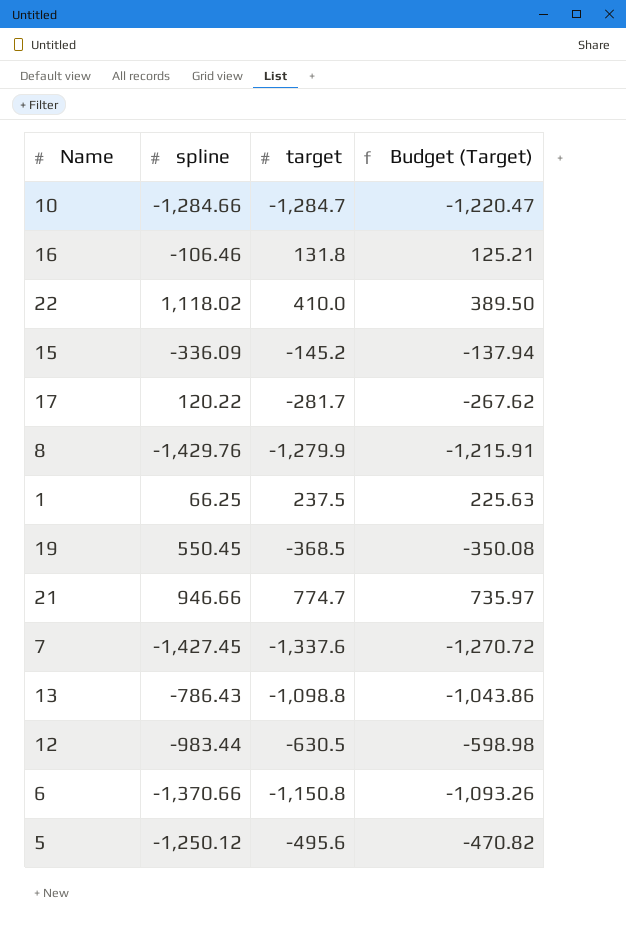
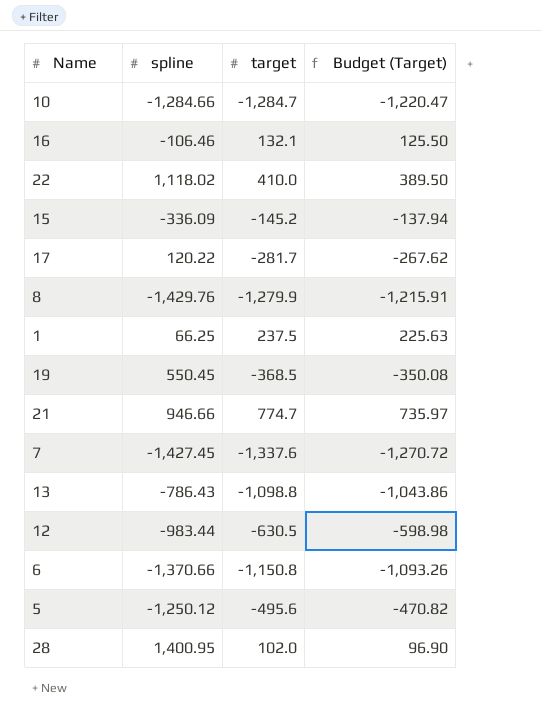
16 | target: 131.8 -> 132.1
16 | Budget (Target): 125.21 -> 125.50
row 28: none -> 1,400.95 | 102.0 | 96.90

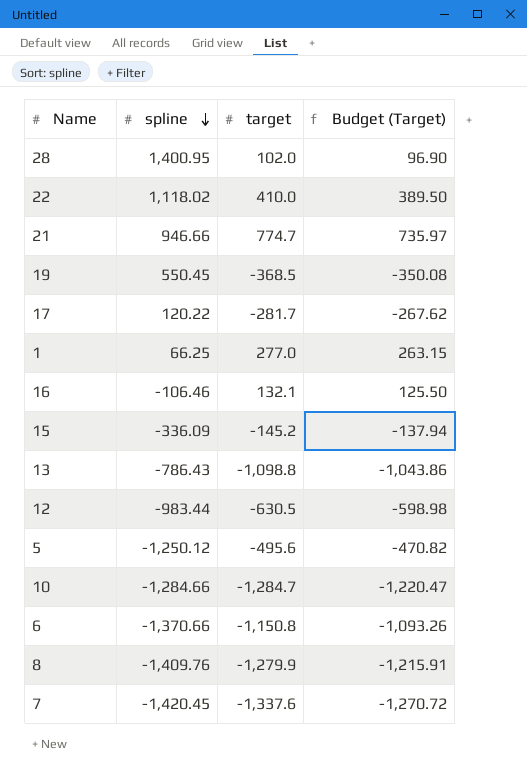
row order: none -> spline descending
1 | target: 237.5 -> 277.0
1 | Budget (Target): 225.63 -> 263.15
8 | spline: -1,429.76 -> -1,409.76
7 | spline: -1,427.45 -> -1,420.45

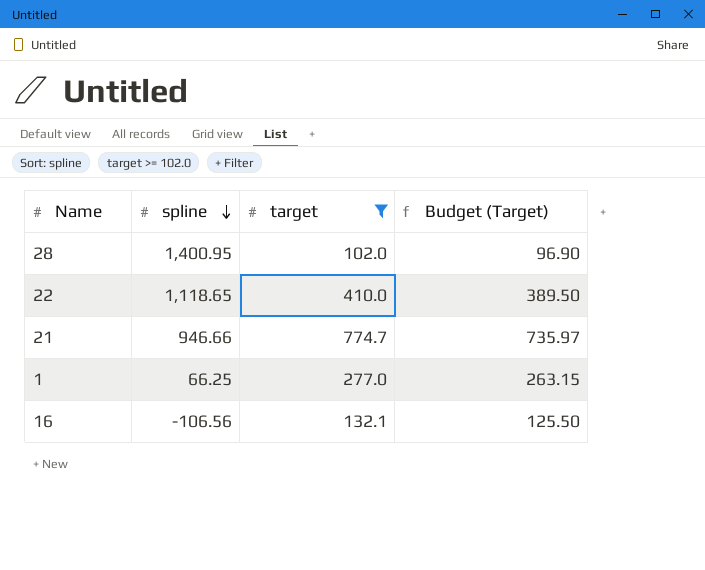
filter: none -> target >= 102.0
22 | spline: 1,118.02 -> 1,118.65
16 | spline: -106.46 -> -106.56

